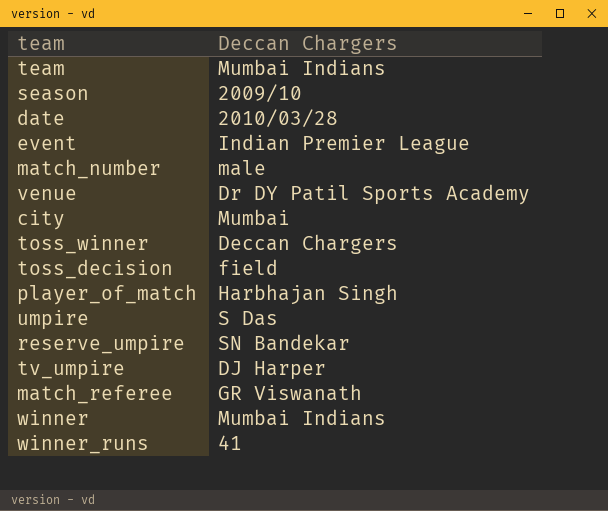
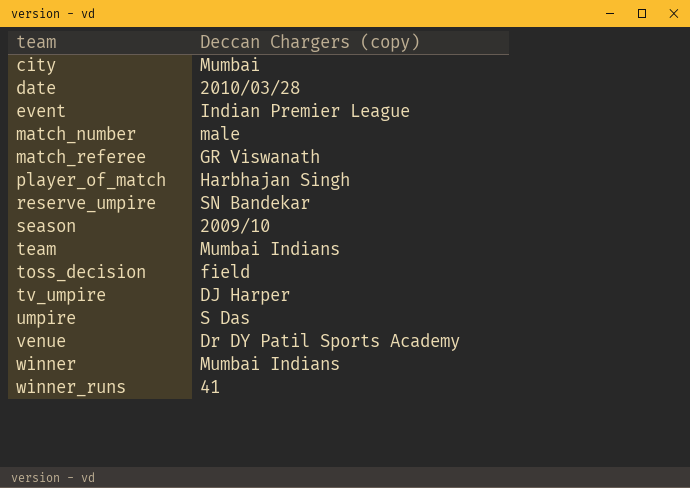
row order: none -> team ascending
column name: Deccan Chargers -> Deccan Chargers (copy)
row toss_winner: Deccan Chargers -> none

